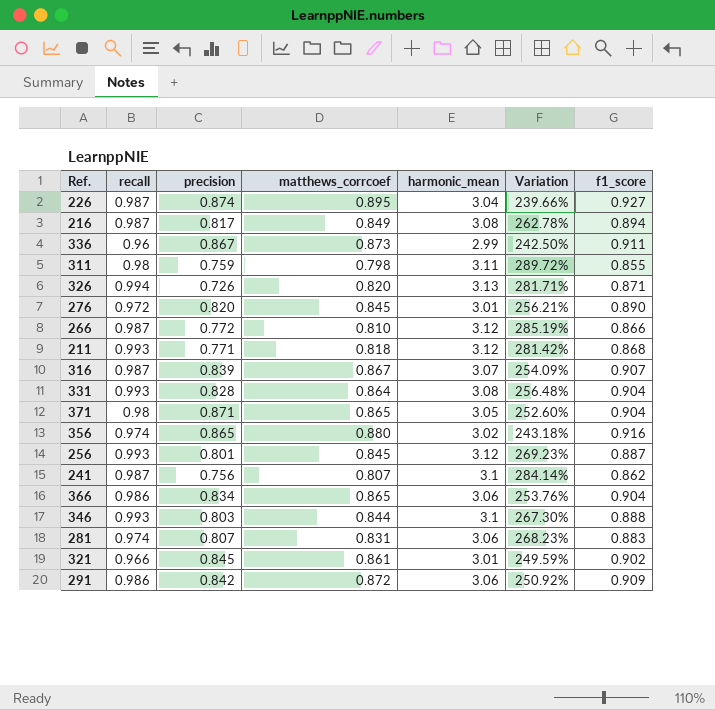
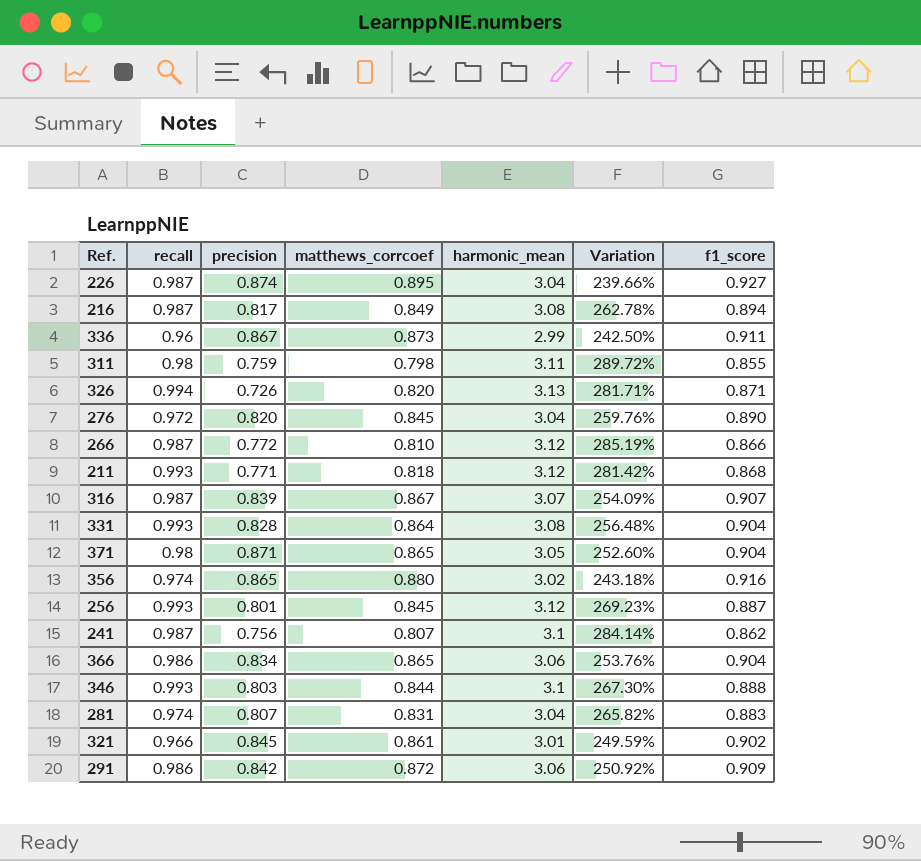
276 | harmonic_mean: 3.01 -> 3.04
276 | Variation: 256.21% -> 259.76%
281 | harmonic_mean: 3.06 -> 3.04
281 | Variation: 268.23% -> 265.82%

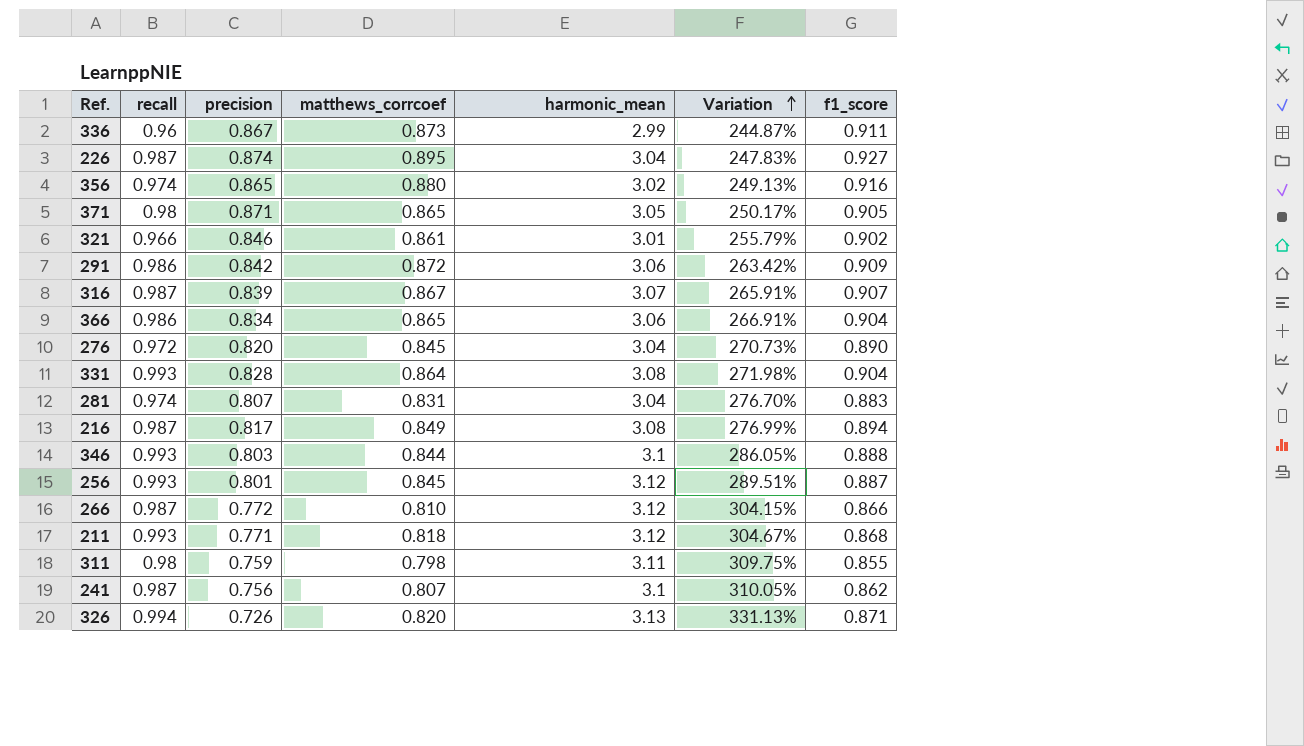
row order: none -> Variation ascending
column Variation | formula: ([harmonic_mean] - [matthews_corrcoef]) / [matthews_corrcoef] -> ([harmonic_mean] - [precision]) / [precision]
371 | f1_score: 0.904 -> 0.905
321 | precision: 0.845 -> 0.846

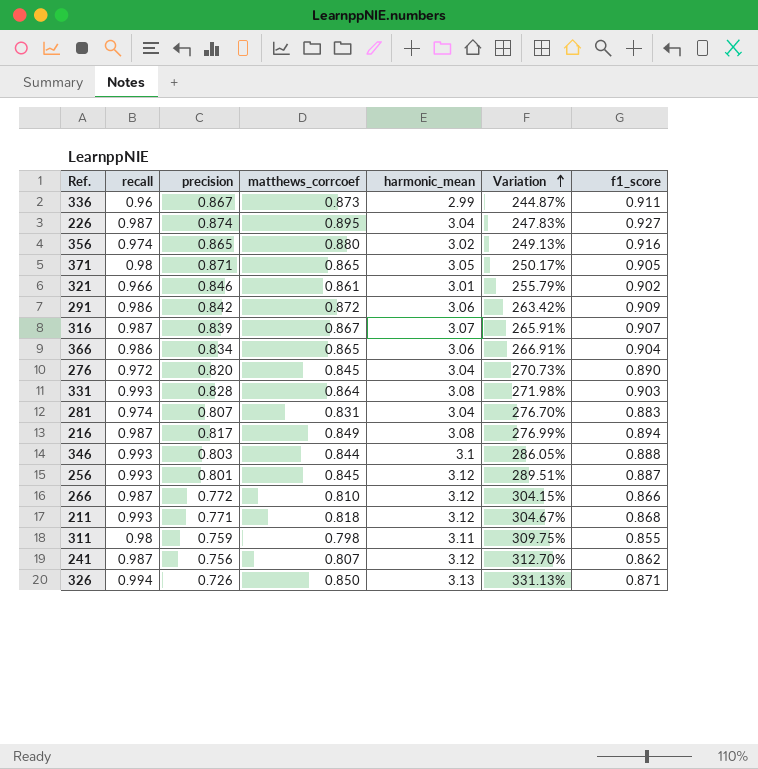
331 | f1_score: 0.904 -> 0.903
241 | harmonic_mean: 3.1 -> 3.12
241 | Variation: 310.05% -> 312.70%
326 | matthews_corrcoef: 0.820 -> 0.850

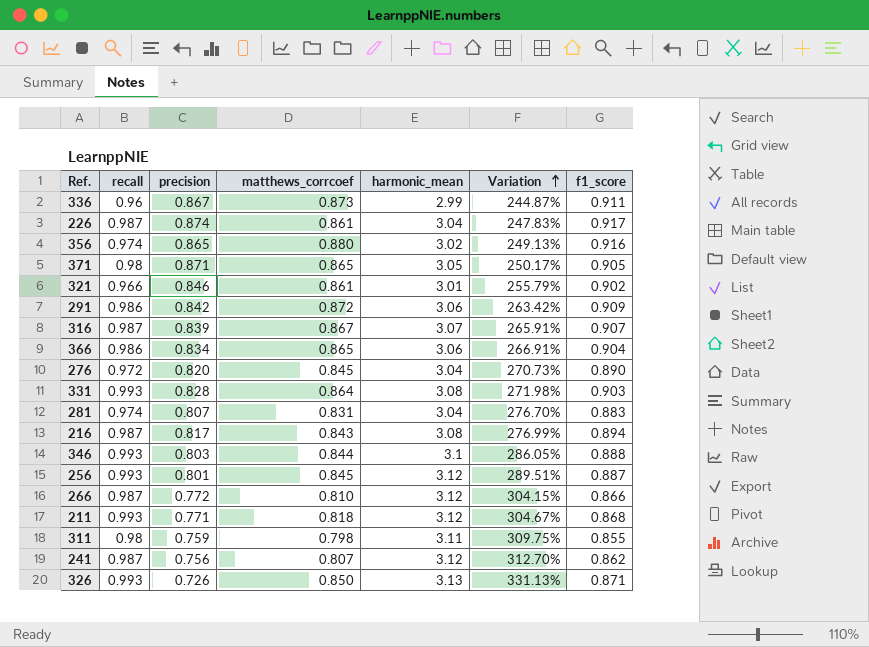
226 | matthews_corrcoef: 0.895 -> 0.861
226 | f1_score: 0.927 -> 0.917
216 | matthews_corrcoef: 0.849 -> 0.843
326 | recall: 0.994 -> 0.993

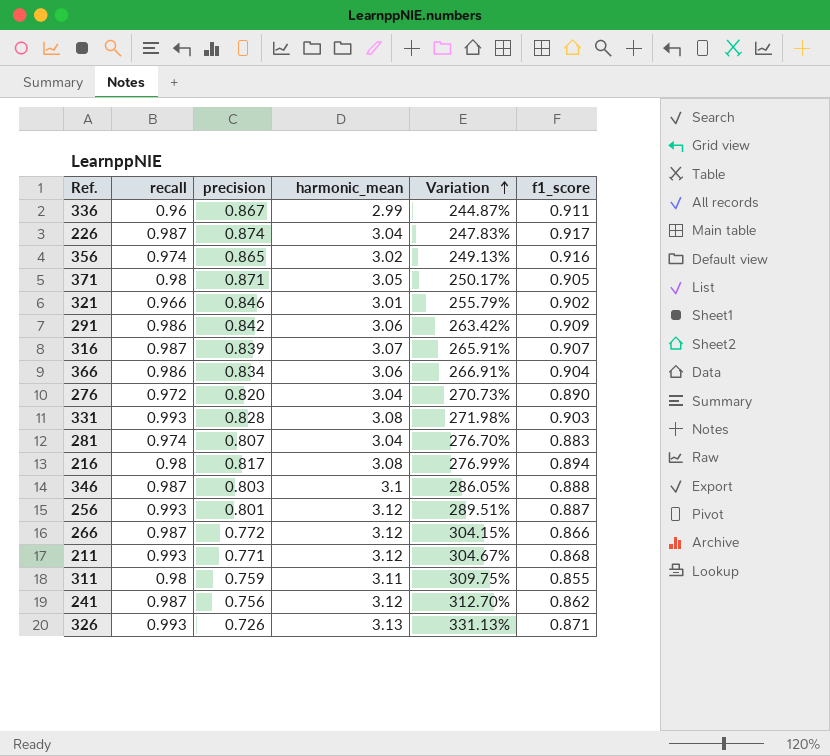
column matthews_corrcoef | position: 4 -> none
216 | recall: 0.987 -> 0.98
346 | recall: 0.993 -> 0.987

